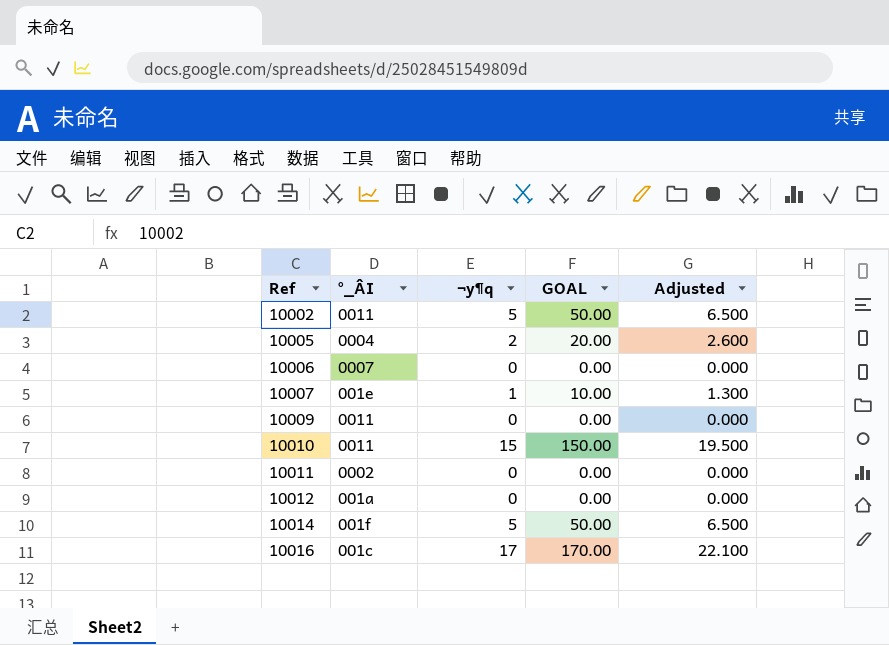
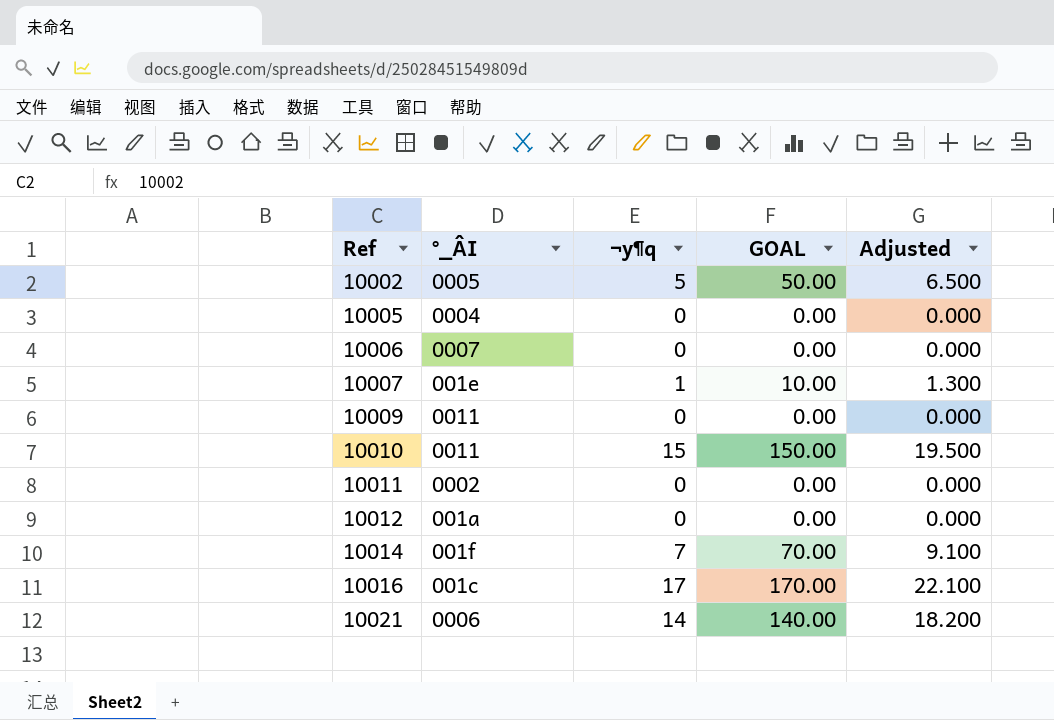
10002 | °_ÂI: 0011 -> 0005
10005 | ¬y¶q: 2 -> 0
10005 | GOAL: 20.00 -> 0.00
10005 | Adjusted: 2.600 -> 0.000
10014 | ¬y¶q: 5 -> 7
10014 | GOAL: 50.00 -> 70.00
10014 | Adjusted: 6.500 -> 9.100
row 10021: none -> 0006 | 14 | 140.00 | 18.200

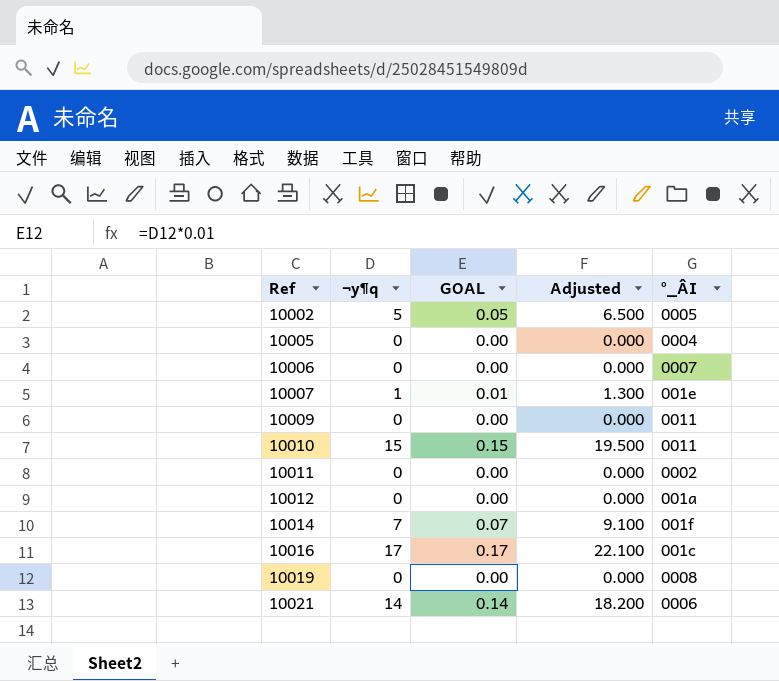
column GOAL | formula: [¬y¶q] * 10 -> [¬y¶q] * 0.01
column °_ÂI | position: 2 -> 5
row 10019: none -> 0 | 0.00 | 0.000 | 0008

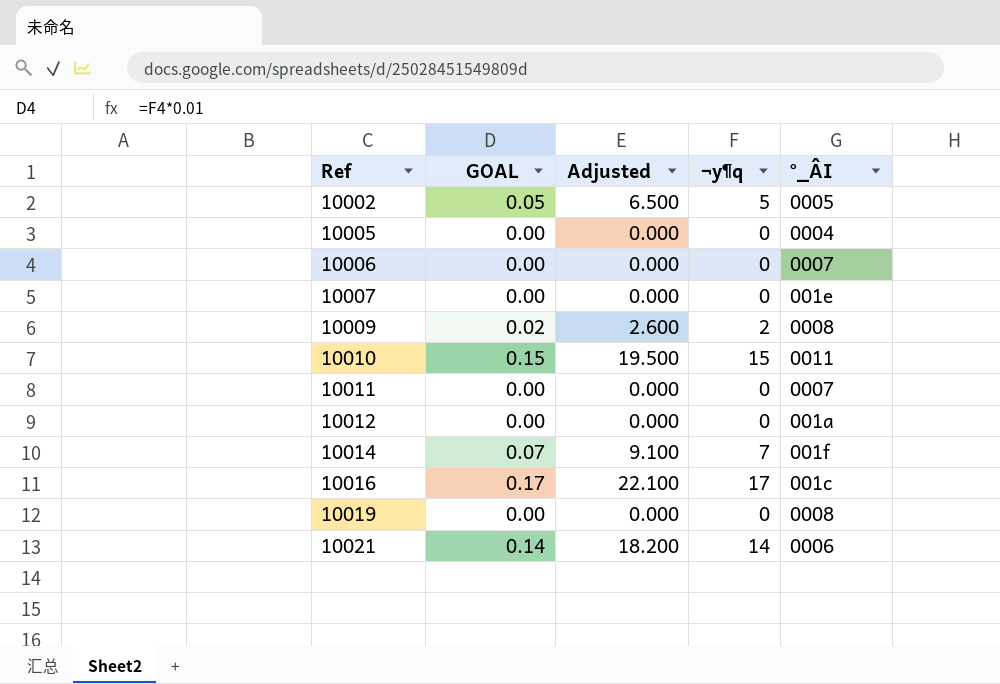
column ¬y¶q | position: 2 -> 4
10007 | GOAL: 0.01 -> 0.00
10007 | Adjusted: 1.300 -> 0.000
10007 | ¬y¶q: 1 -> 0
10009 | GOAL: 0.00 -> 0.02
10009 | Adjusted: 0.000 -> 2.600
10009 | ¬y¶q: 0 -> 2
10009 | °_ÂI: 0011 -> 0008
10011 | °_ÂI: 0002 -> 0007

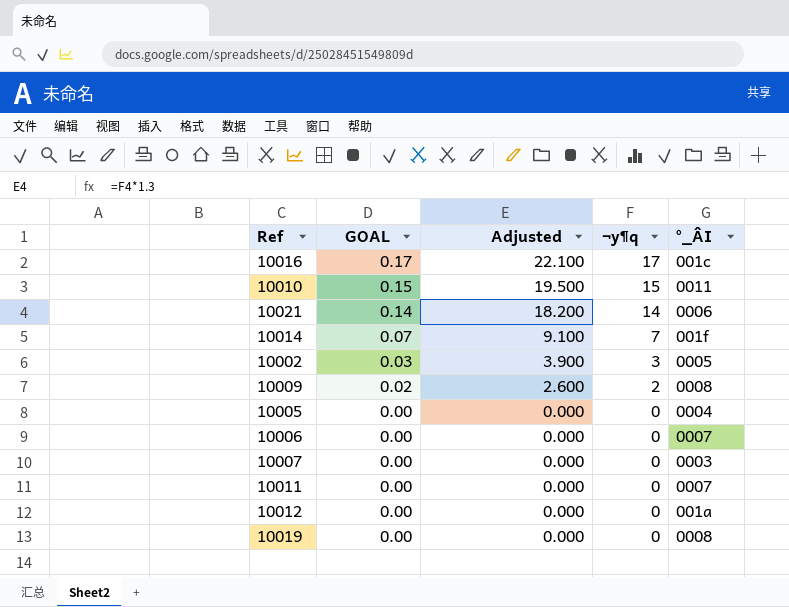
row order: Ref ascending -> GOAL descending
10002 | GOAL: 0.05 -> 0.03
10002 | Adjusted: 6.500 -> 3.900
10002 | ¬y¶q: 5 -> 3
10007 | °_ÂI: 001e -> 0003

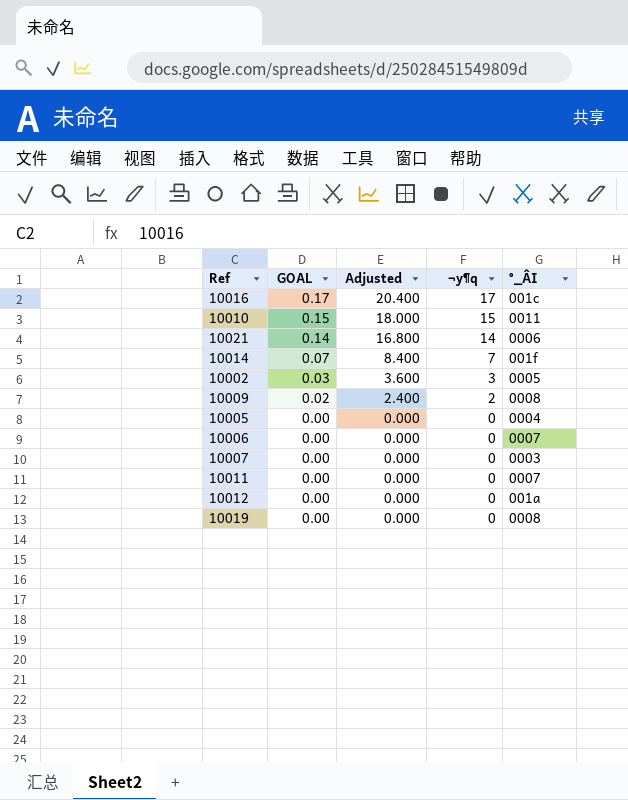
column Adjusted | formula: [¬y¶q] * 1.3 -> [¬y¶q] * 1.2

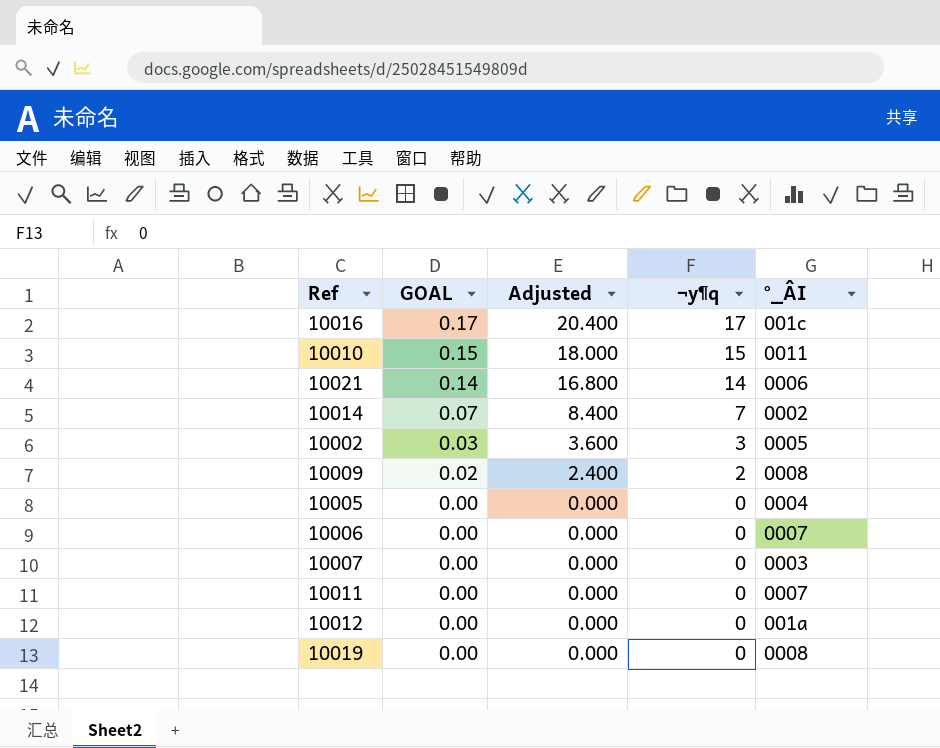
10014 | °_ÂI: 001f -> 0002

